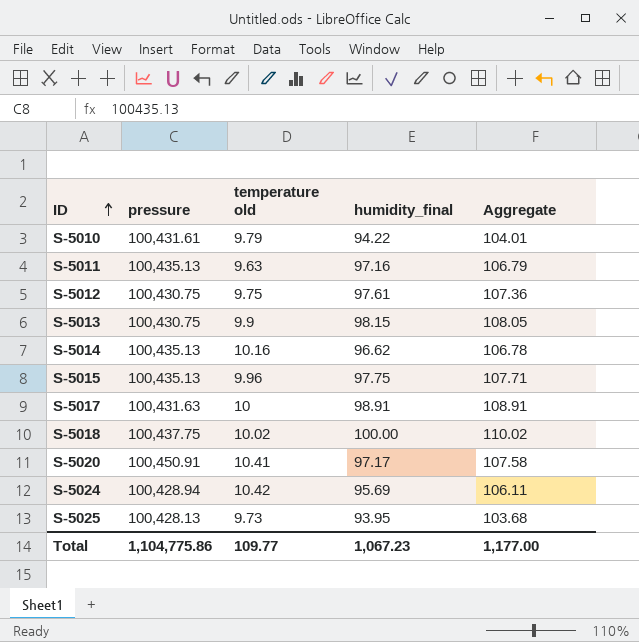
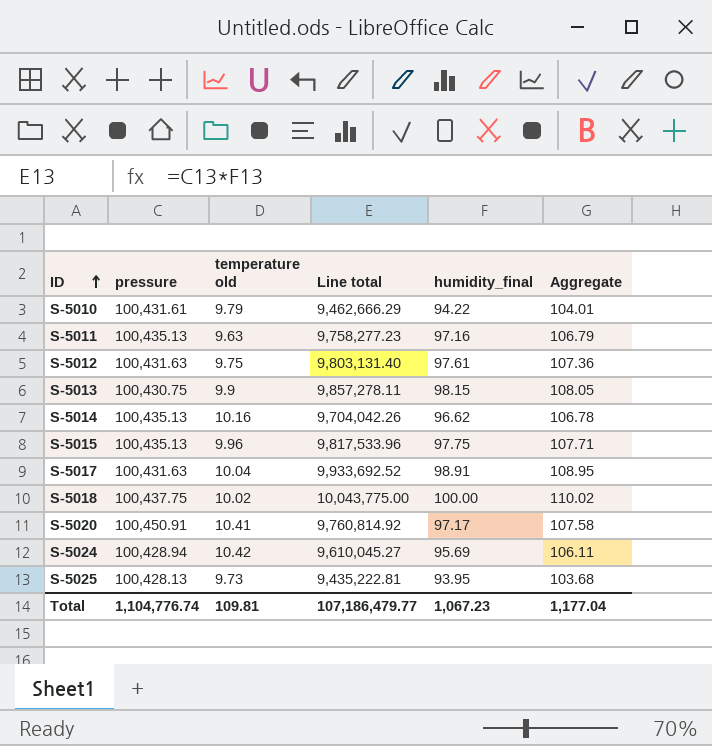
column Line total | formula: none -> [pressure] * [humidity_final]
S-5012 | pressure: 100,430.75 -> 100,431.63
S-5017 | temperature old: 10 -> 10.04
S-5017 | Aggregate: 108.91 -> 108.95
Total | pressure: 1,104,775.86 -> 1,104,776.74
Total | temperature old: 109.77 -> 109.81
Total | Aggregate: 1,177.00 -> 1,177.04

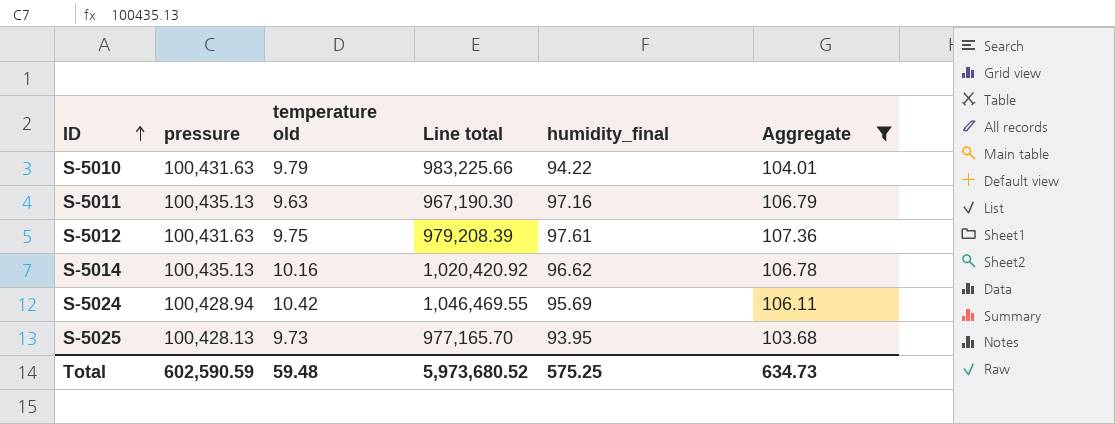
filter: none -> Aggregate <= 107.36
column Line total | formula: [pressure] * [humidity_final] -> [pressure] * [temperature old]
S-5010 | pressure: 100,431.61 -> 100,431.63
Total | pressure: 1,104,776.74 -> 602,590.59
Total | temperature old: 109.81 -> 59.48
Total | Line total: 107,186,479.77 -> 5,973,680.52
Total | humidity_final: 1,067.23 -> 575.25
Total | Aggregate: 1,177.04 -> 634.73

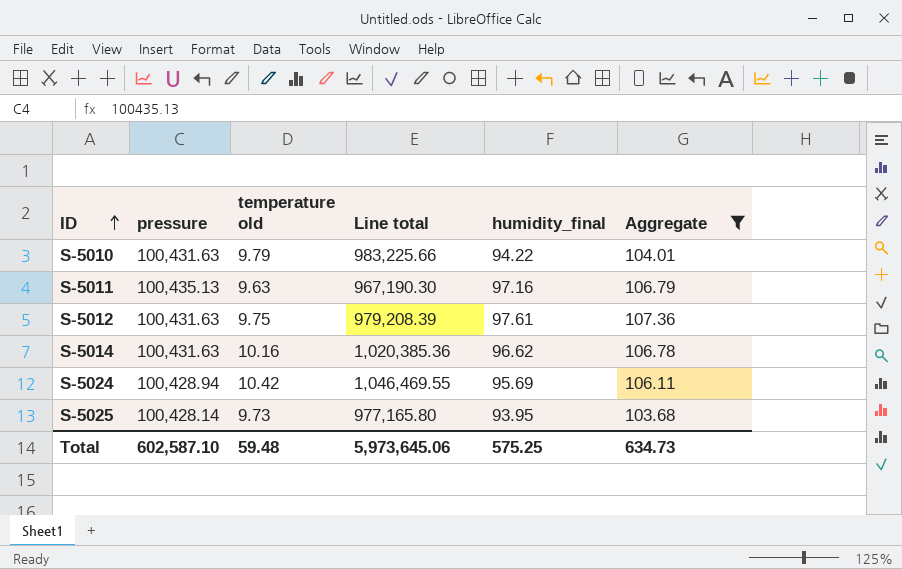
S-5014 | pressure: 100,435.13 -> 100,431.63
S-5014 | Line total: 1,020,420.92 -> 1,020,385.36
S-5025 | pressure: 100,428.13 -> 100,428.14
S-5025 | Line total: 977,165.70 -> 977,165.80
Total | pressure: 602,590.59 -> 602,587.10
Total | Line total: 5,973,680.52 -> 5,973,645.06

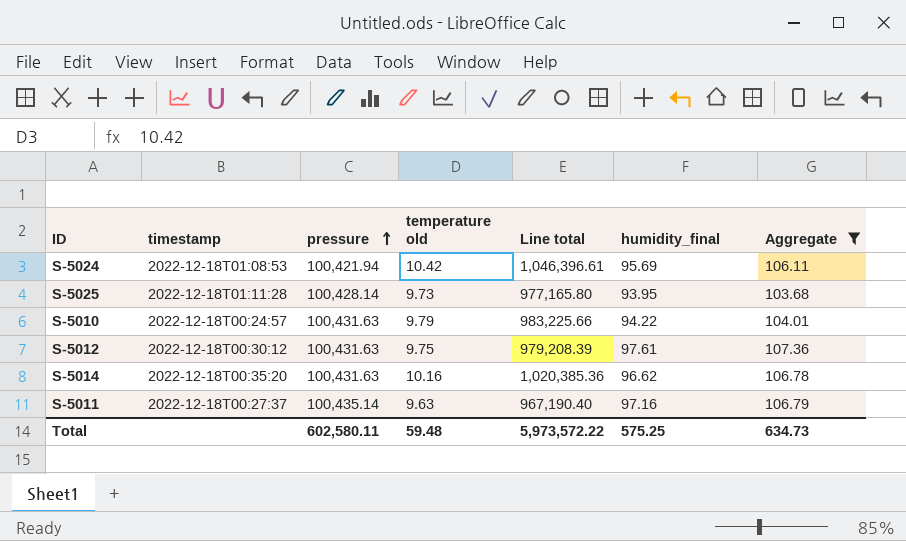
row order: ID ascending -> pressure ascending
column timestamp | position: none -> 2
S-5024 | pressure: 100,428.94 -> 100,421.94
S-5024 | Line total: 1,046,469.55 -> 1,046,396.61
S-5011 | pressure: 100,435.13 -> 100,435.14
S-5011 | Line total: 967,190.30 -> 967,190.40
Total | pressure: 602,587.10 -> 602,580.11
Total | Line total: 5,973,645.06 -> 5,973,572.22

